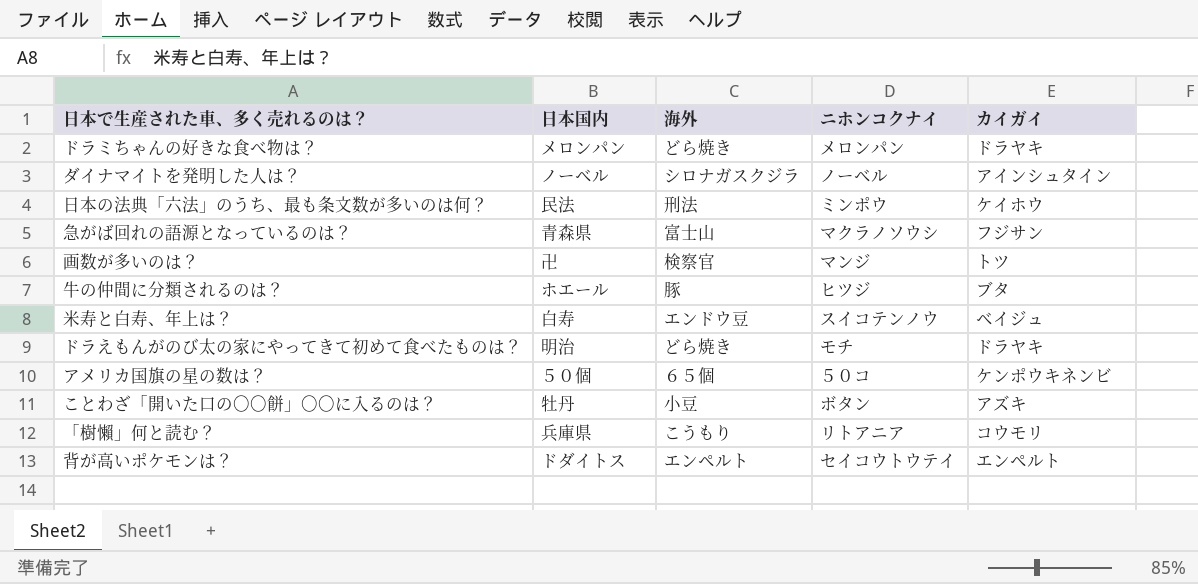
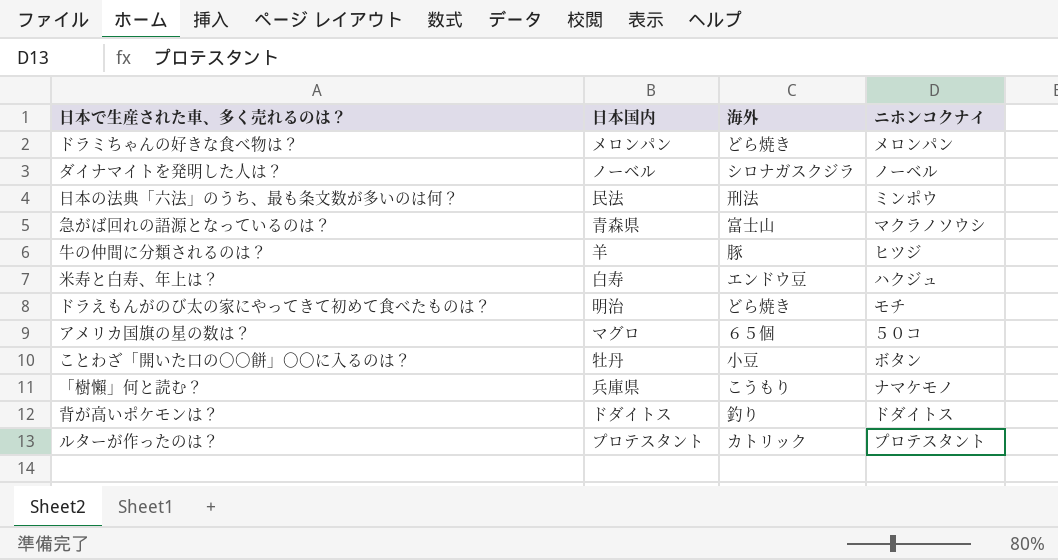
column カイガイ | position: 5 -> none
row 画数が多いのは？: 卍 | 検察官 | マンジ | トツ -> none
牛の仲間に分類されるのは？ | 日本国内: ホエール -> 羊
米寿と白寿、年上は？ | ニホンコクナイ: スイコテンノウ -> ハクジュ
アメリカ国旗の星の数は？ | 日本国内: ５０個 -> マグロ
「樹懶」何と読む？ | ニホンコクナイ: リトアニア -> ナマケモノ
背が高いポケモンは？ | 海外: エンペルト -> 釣り
背が高いポケモンは？ | ニホンコクナイ: セイコウトウテイ -> ドダイトス
row ルターが作ったのは？: none -> プロテスタント | カトリック | プロテスタント

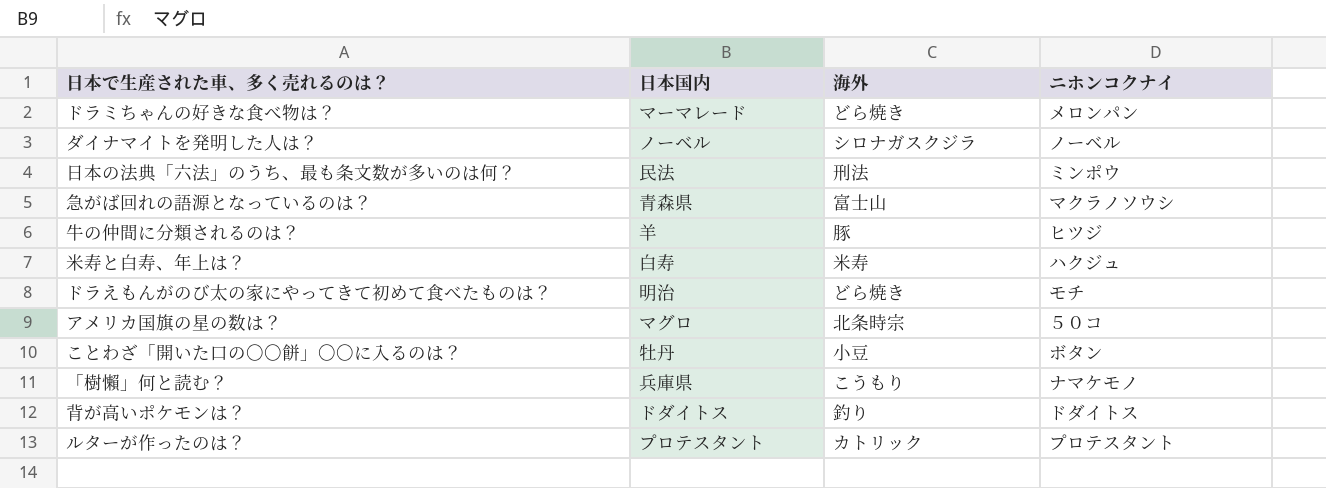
ドラミちゃんの好きな食べ物は？ | 日本国内: メロンパン -> マーマレード
米寿と白寿、年上は？ | 海外: エンドウ豆 -> 米寿
アメリカ国旗の星の数は？ | 海外: ６５個 -> 北条時宗

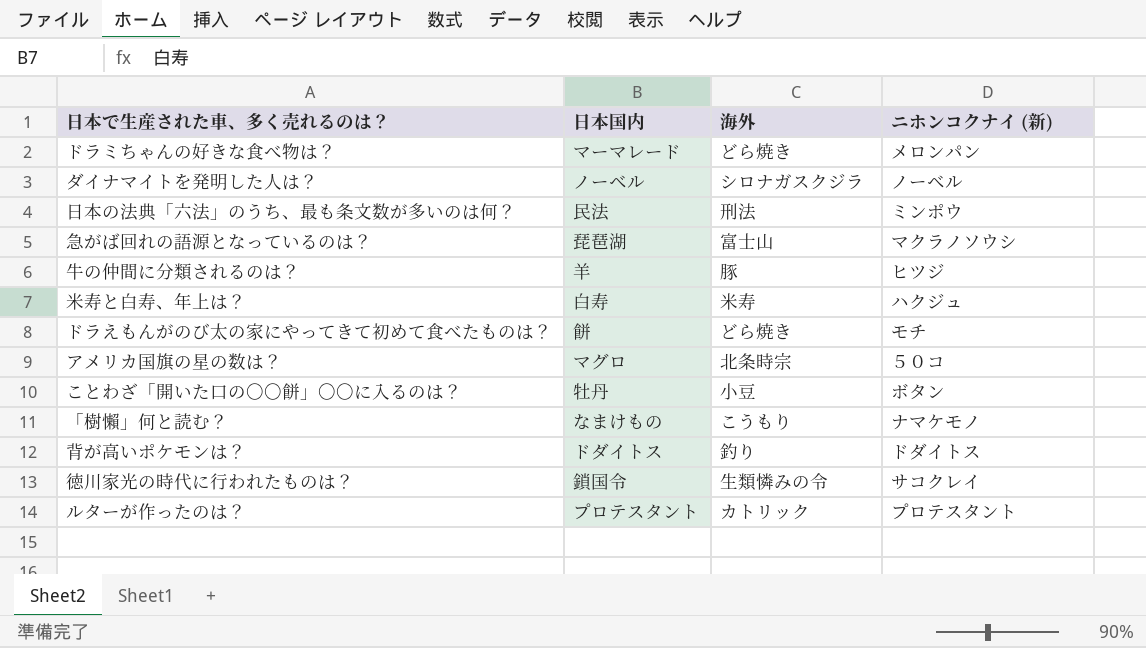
column name: ニホンコクナイ -> ニホンコクナイ (新)
急がば回れの語源となっているのは？ | 日本国内: 青森県 -> 琵琶湖
ドラえもんがのび太の家にやってきて初めて食べたものは？ | 日本国内: 明治 -> 餅
「樹懶」何と読む？ | 日本国内: 兵庫県 -> なまけもの
row 徳川家光の時代に行われたものは？: none -> 鎖国令 | 生類憐みの令 | サコクレイ

